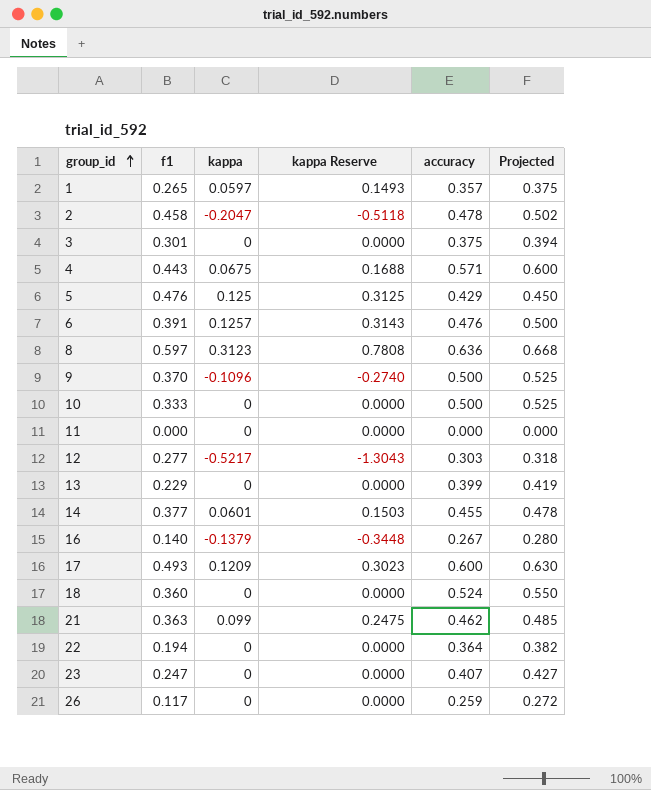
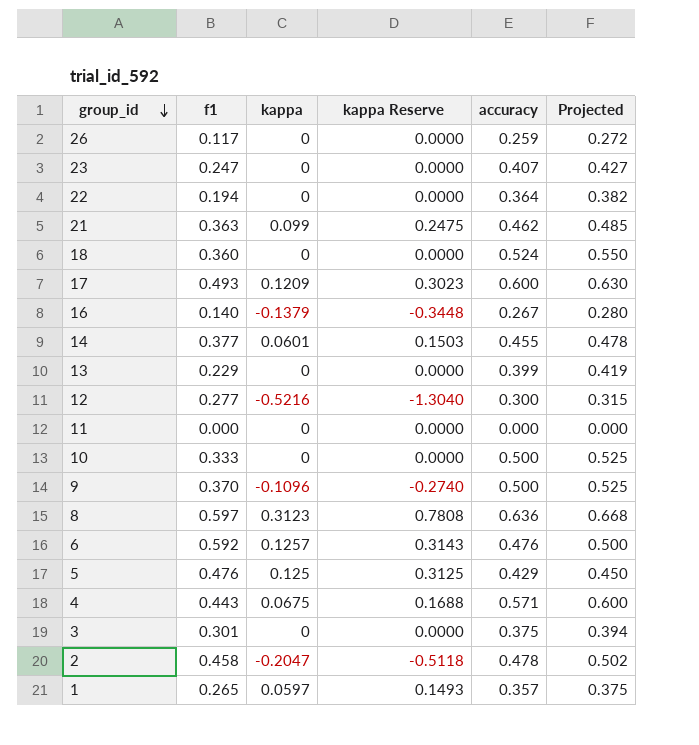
row order: group_id ascending -> group_id descending
12 | kappa: -0.5217 -> -0.5216
12 | kappa Reserve: -1.3043 -> -1.3040
12 | accuracy: 0.303 -> 0.300
12 | Projected: 0.318 -> 0.315
6 | f1: 0.391 -> 0.592

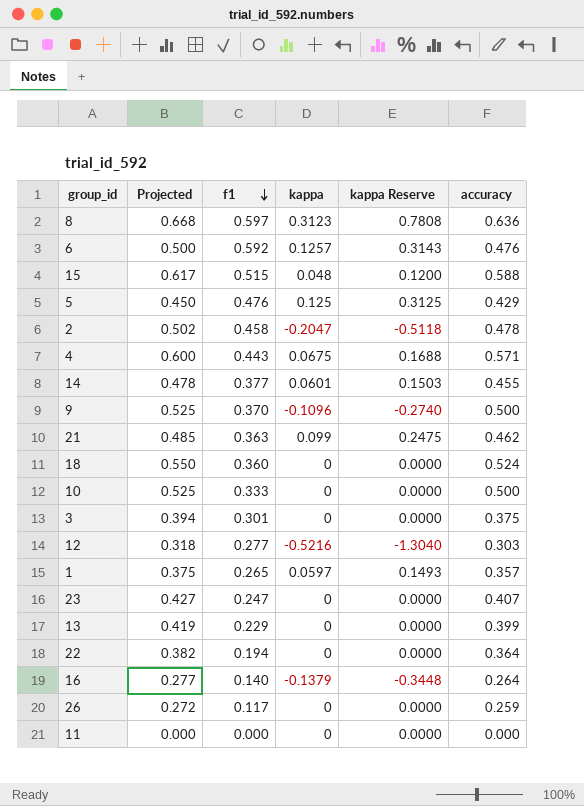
row order: group_id descending -> f1 descending
column Projected | position: 6 -> 2
row 17: 0.493 | 0.1209 | 0.3023 | 0.600 | 0.630 -> none
row 15: none -> 0.617 | 0.515 | 0.048 | 0.1200 | 0.588
12 | Projected: 0.315 -> 0.318
12 | accuracy: 0.300 -> 0.303
16 | Projected: 0.280 -> 0.277
16 | accuracy: 0.267 -> 0.264

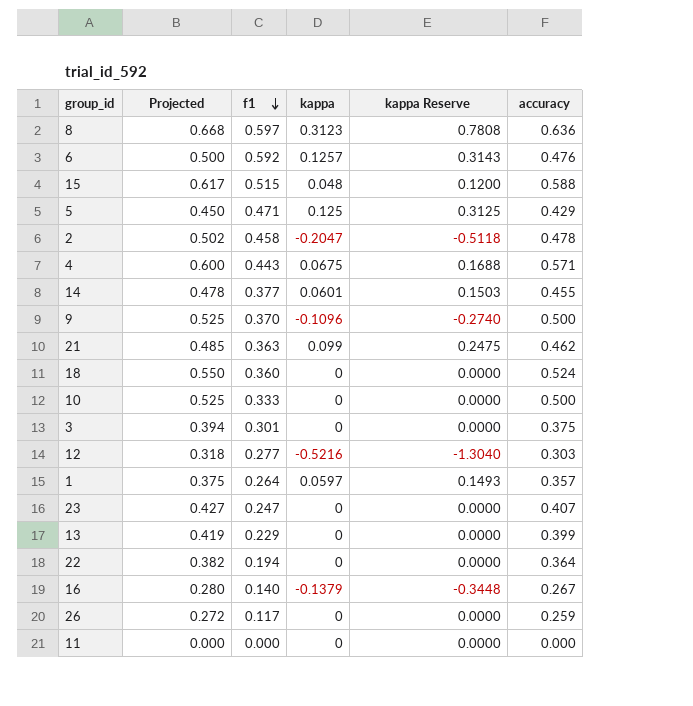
5 | f1: 0.476 -> 0.471
1 | f1: 0.265 -> 0.264
16 | Projected: 0.277 -> 0.280
16 | accuracy: 0.264 -> 0.267

